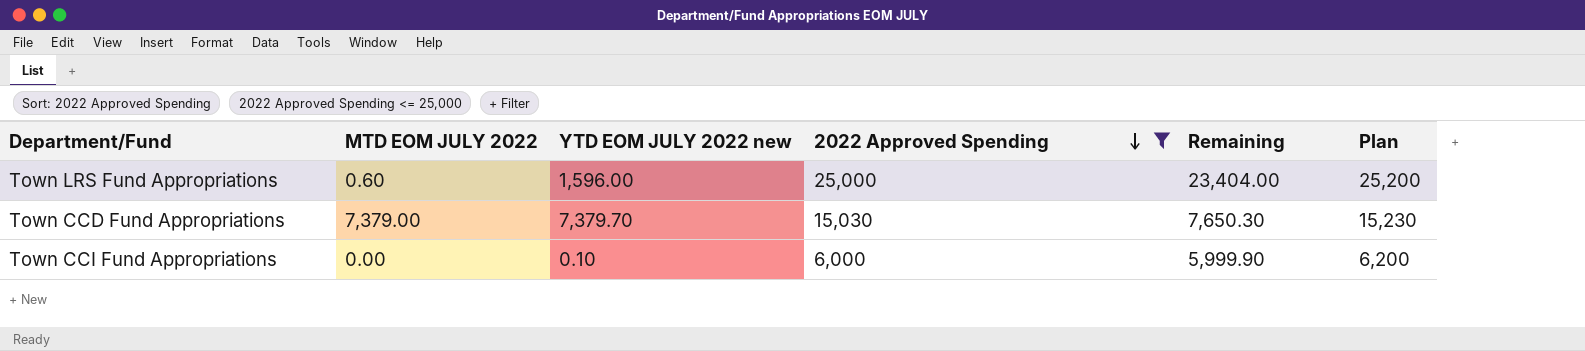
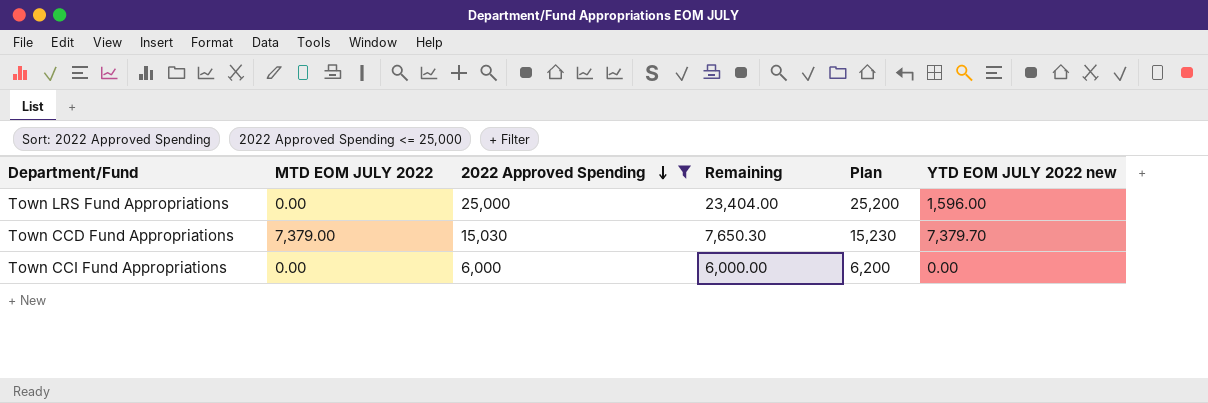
column YTD EOM JULY 2022 new | position: 3 -> 6
Town LRS Fund Appropriations | MTD EOM JULY 2022: 0.60 -> 0.00
Town CCI Fund Appropriations | Remaining: 5,999.90 -> 6,000.00
Town CCI Fund Appropriations | YTD EOM JULY 2022 new: 0.10 -> 0.00

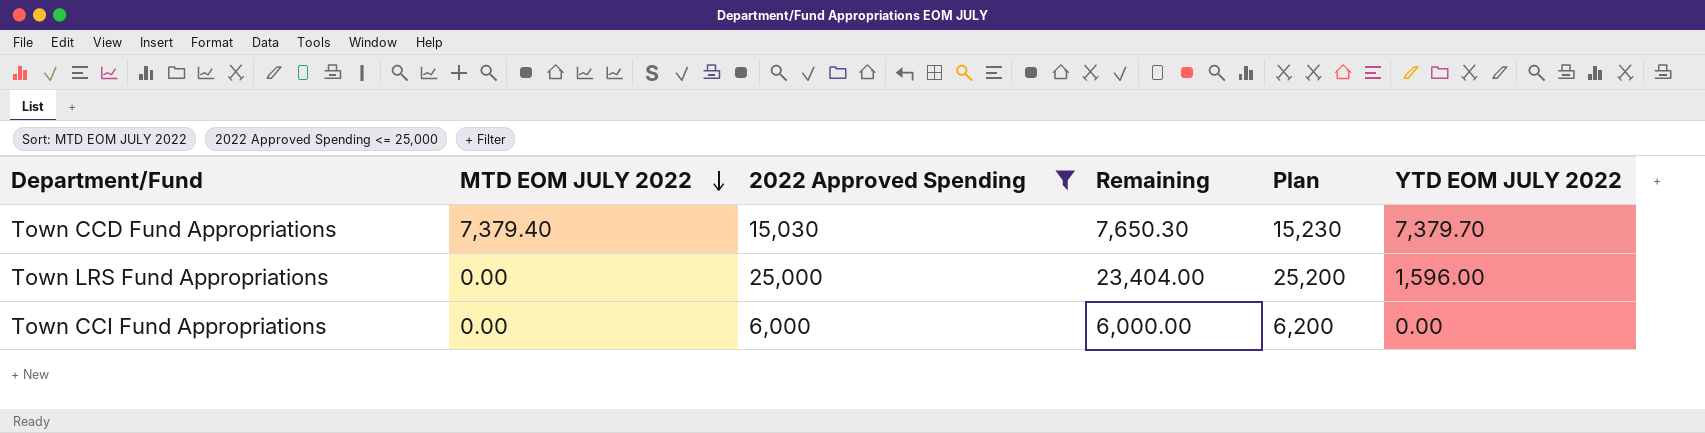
row order: 2022 Approved Spending descending -> MTD EOM JULY 2022 descending
column name: YTD EOM JULY 2022 new -> YTD EOM JULY 2022
Town CCD Fund Appropriations | MTD EOM JULY 2022: 7,379.00 -> 7,379.40

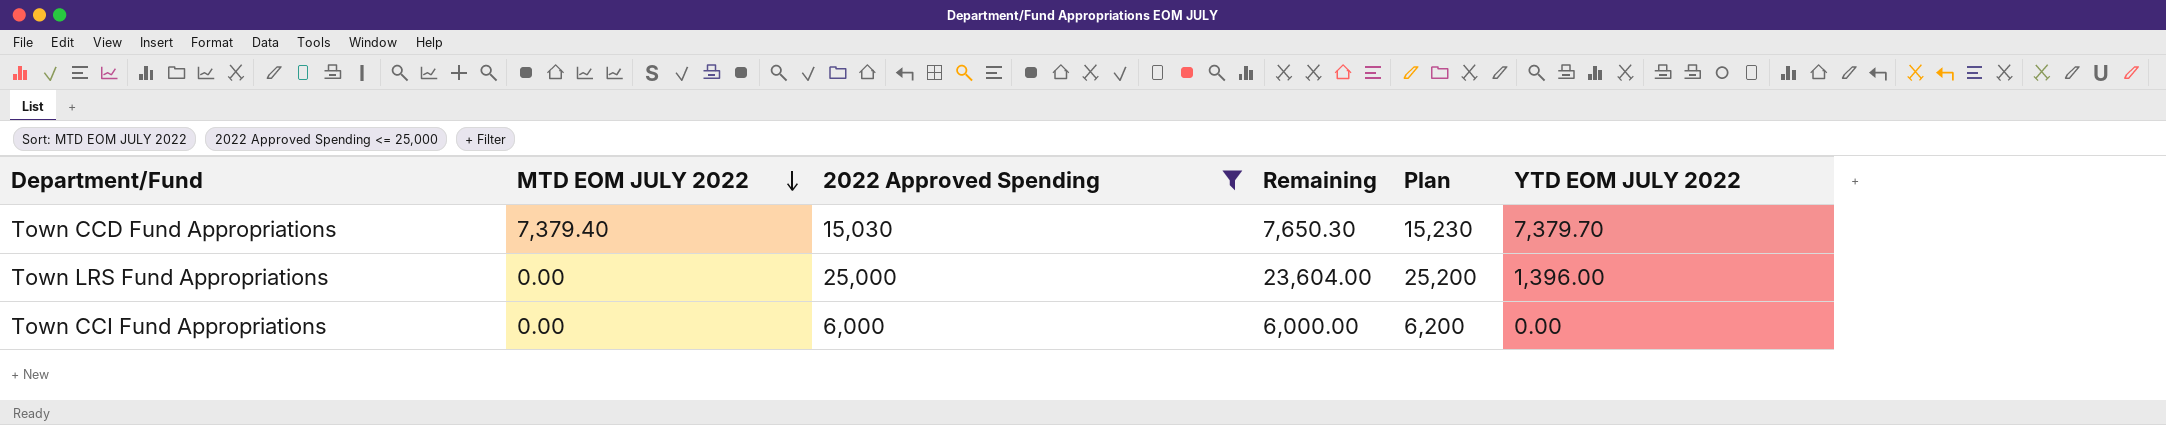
Town LRS Fund Appropriations | Remaining: 23,404.00 -> 23,604.00
Town LRS Fund Appropriations | YTD EOM JULY 2022: 1,596.00 -> 1,396.00

